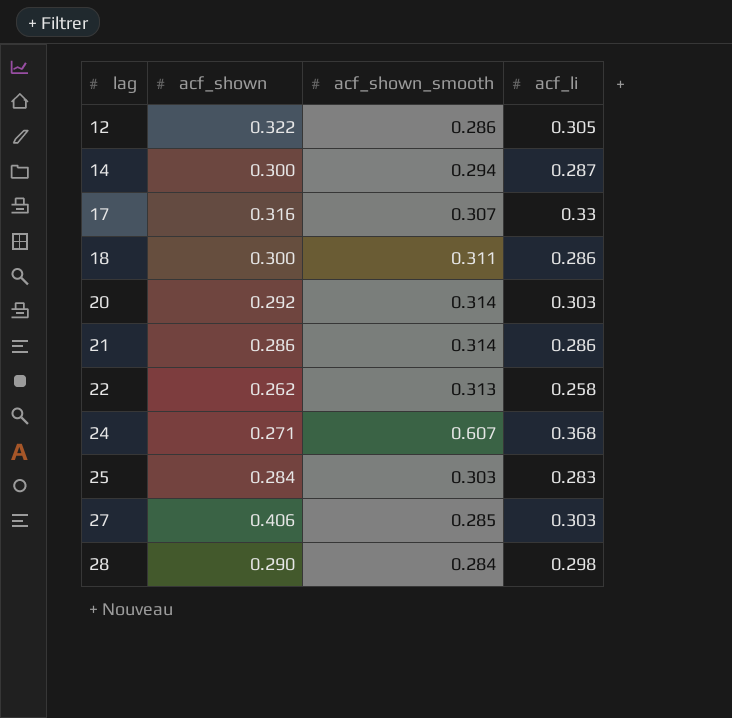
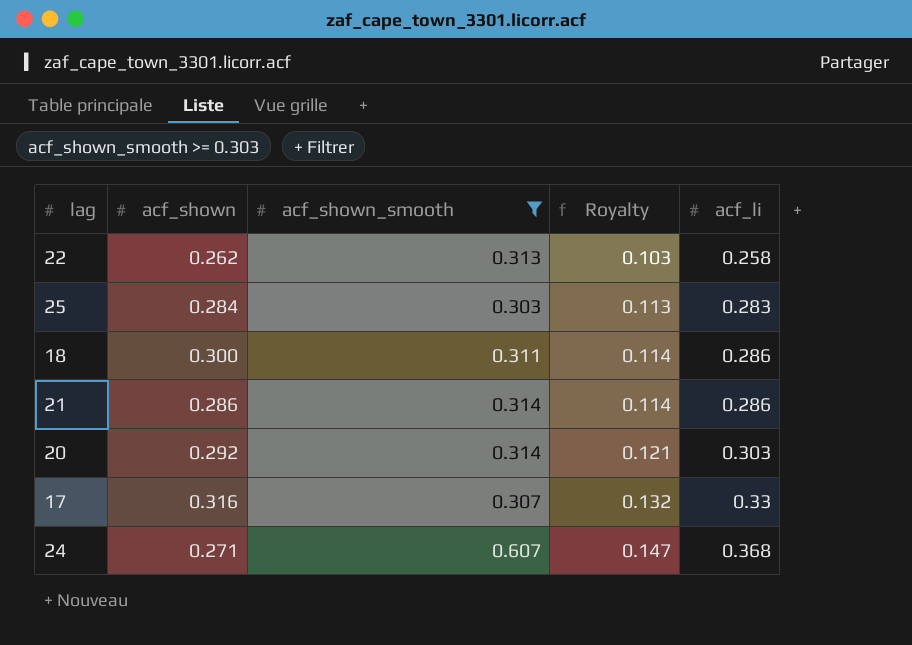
filter: none -> acf_shown_smooth >= 0.303
row order: lag ascending -> Royalty ascending
column Royalty | formula: none -> [acf_li] * 0.4

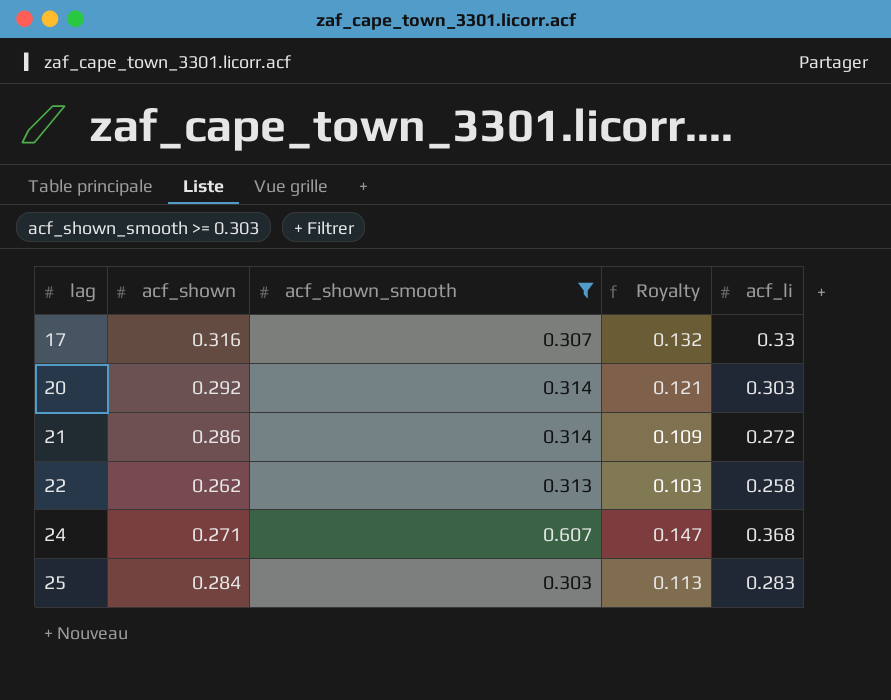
row order: Royalty ascending -> lag ascending
row 18: 0.300 | 0.311 | 0.114 | 0.286 -> none
21 | Royalty: 0.114 -> 0.109
21 | acf_li: 0.286 -> 0.272

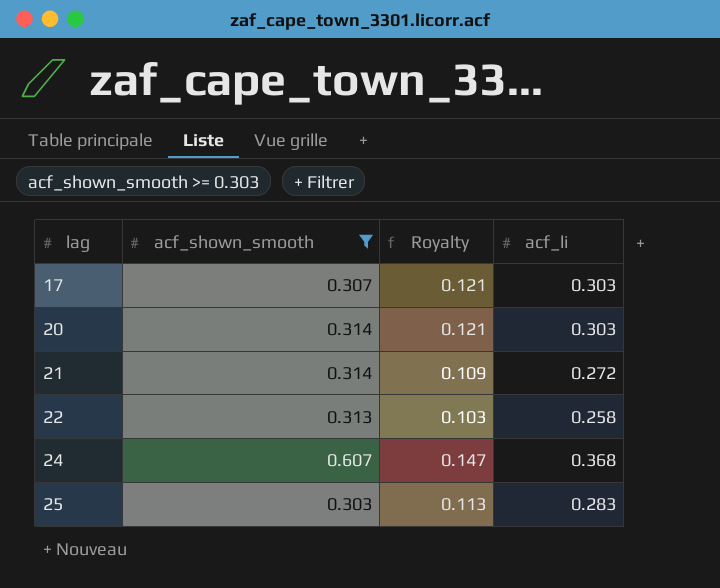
column acf_shown | position: 2 -> none
17 | Royalty: 0.132 -> 0.121
17 | acf_li: 0.33 -> 0.303

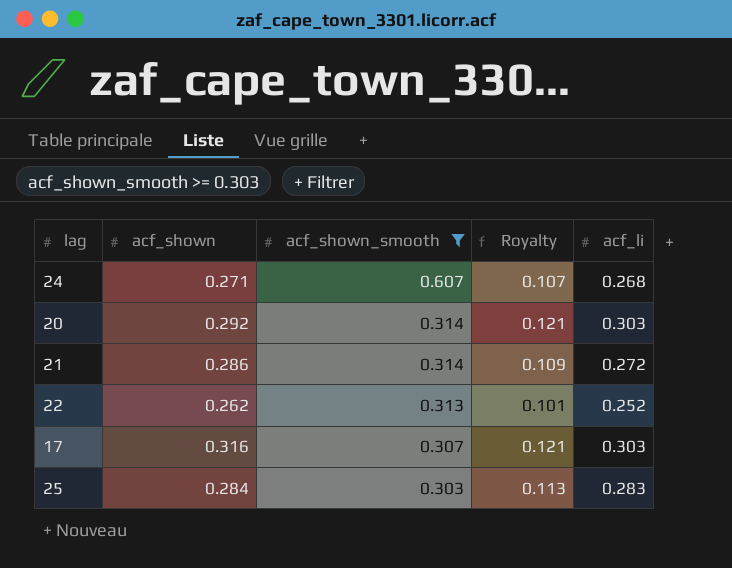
row order: lag ascending -> acf_shown_smooth descending
column acf_shown | position: none -> 2
24 | Royalty: 0.147 -> 0.107
24 | acf_li: 0.368 -> 0.268
22 | Royalty: 0.103 -> 0.101
22 | acf_li: 0.258 -> 0.252

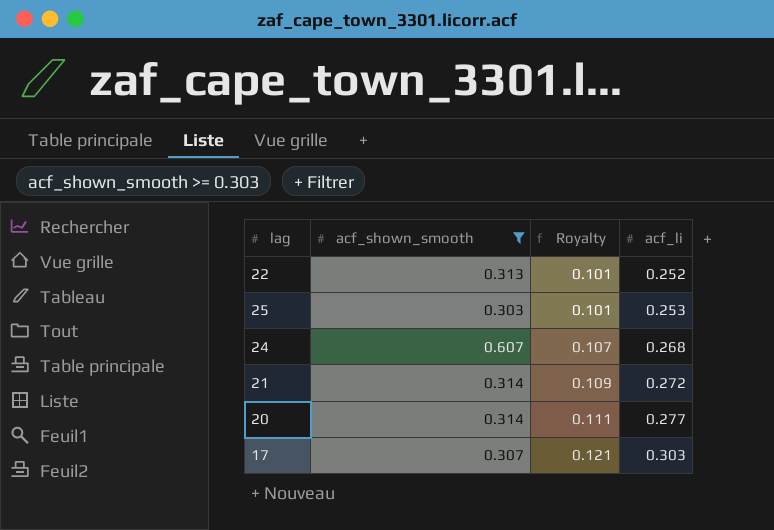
row order: acf_shown_smooth descending -> Royalty ascending
column acf_shown | position: 2 -> none
25 | Royalty: 0.113 -> 0.101
25 | acf_li: 0.283 -> 0.253
20 | Royalty: 0.121 -> 0.111
20 | acf_li: 0.303 -> 0.277

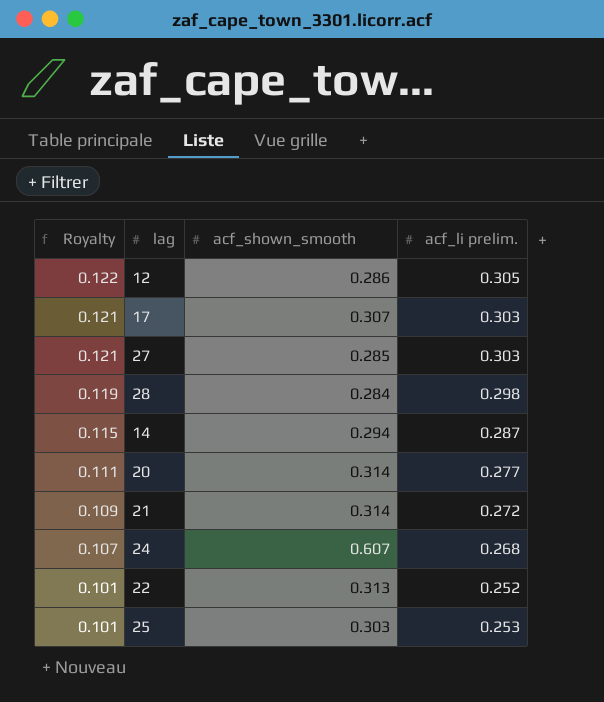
filter: acf_shown_smooth >= 0.303 -> none
row order: Royalty ascending -> Royalty descending
column Royalty | position: 3 -> 1
column name: acf_li -> acf_li prelim.

